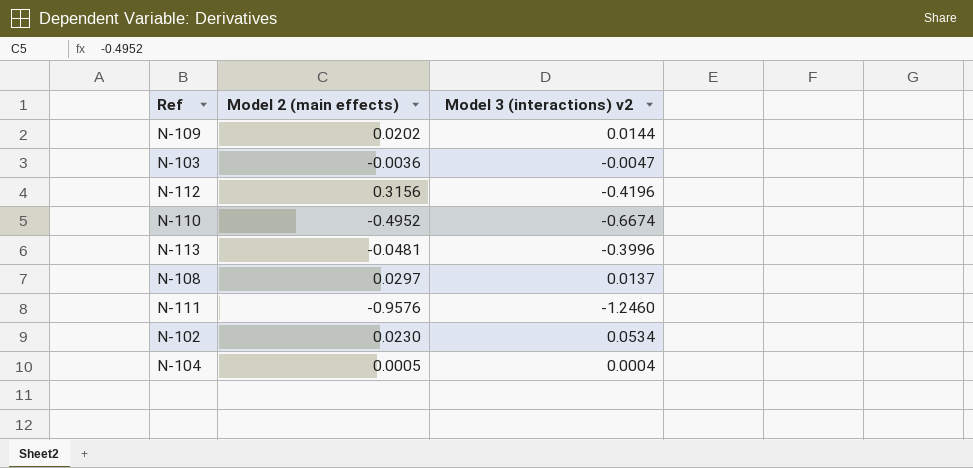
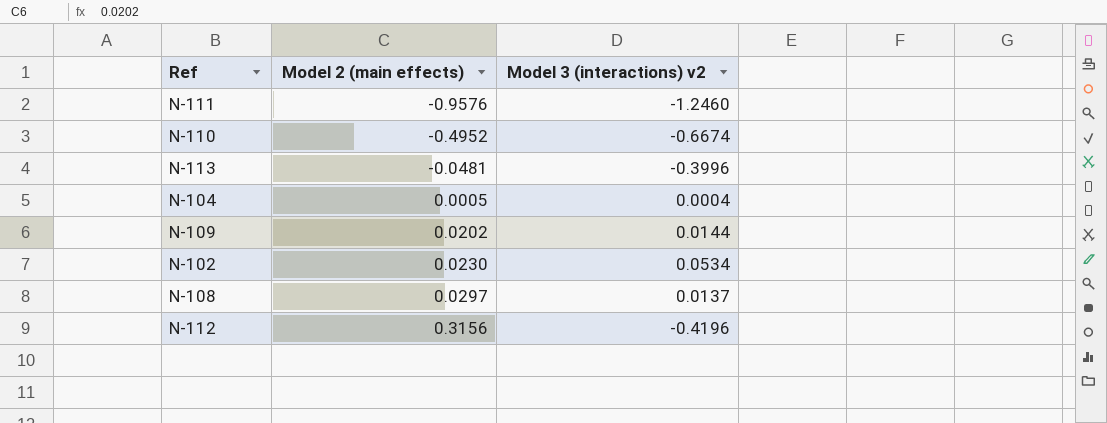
row order: none -> Model 2 (main effects) ascending
row N-103: -0.0036 | -0.0047 -> none

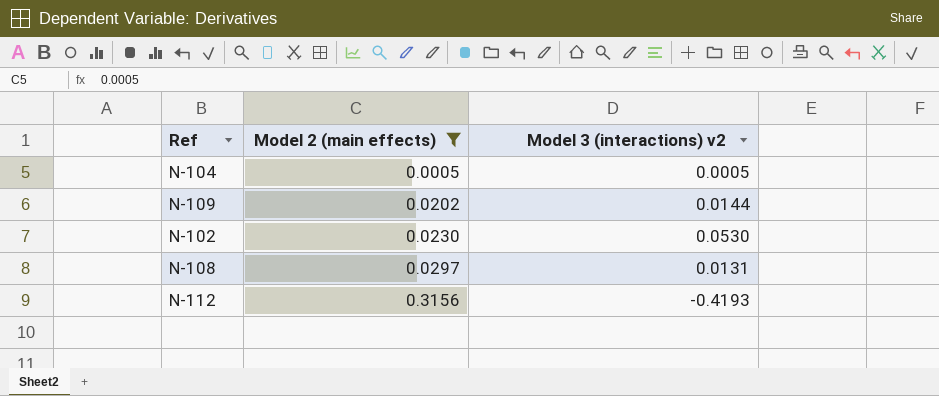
filter: none -> Model 2 (main effects) >= 0.0005
N-104 | Model 3 (interactions) v2: 0.0004 -> 0.0005
N-102 | Model 3 (interactions) v2: 0.0534 -> 0.0530
N-108 | Model 3 (interactions) v2: 0.0137 -> 0.0131
N-112 | Model 3 (interactions) v2: -0.4196 -> -0.4193

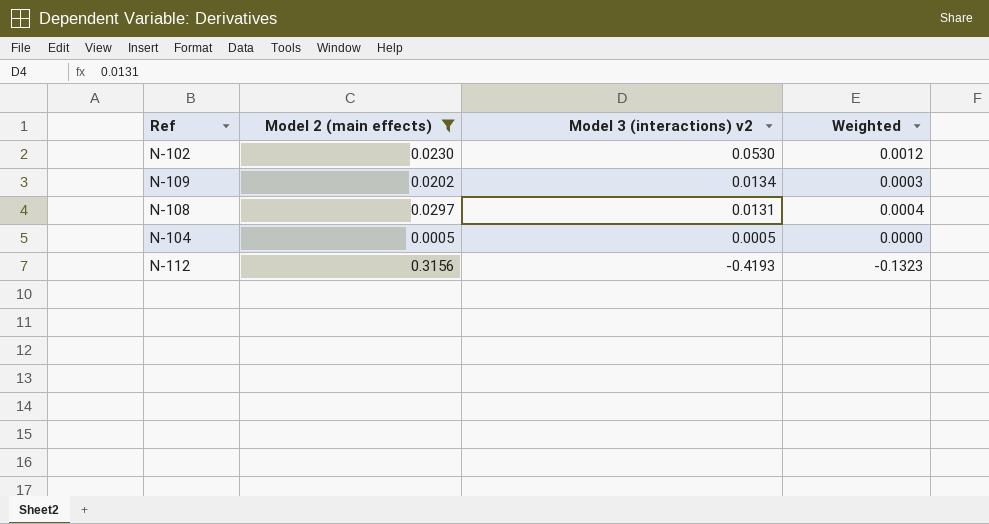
row order: Model 2 (main effects) ascending -> Model 3 (interactions) v2 descending
column Weighted | formula: none -> [Model 2 (main effects)] * [Model 3 (interactions) v2]
N-109 | Model 3 (interactions) v2: 0.0144 -> 0.0134

